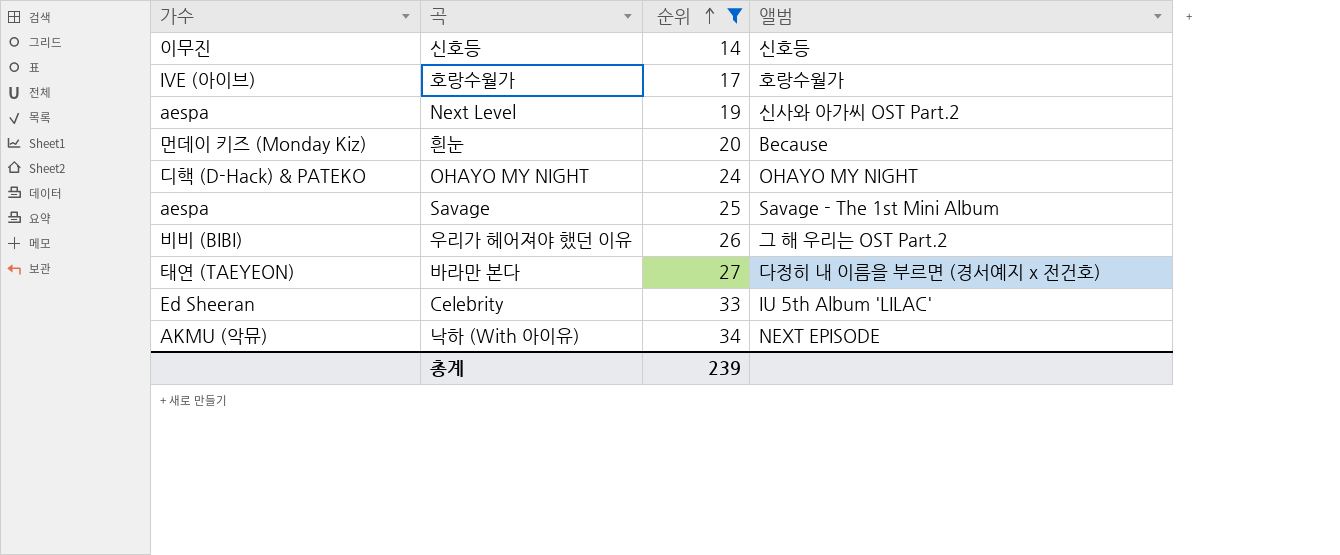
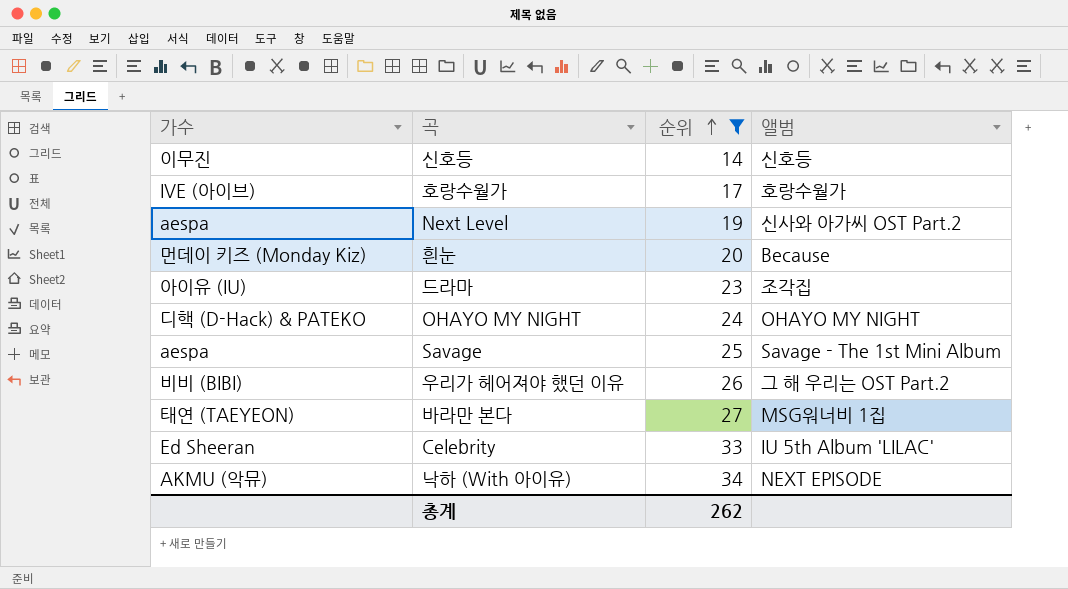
row 드라마: none -> 아이유 (IU) | 23 | 조각집
바라만 본다 | 앨범: 다정히 내 이름을 부르면 (경서예지 x 전건호) -> MSG워너비 1집
총계 | 순위: 239 -> 262

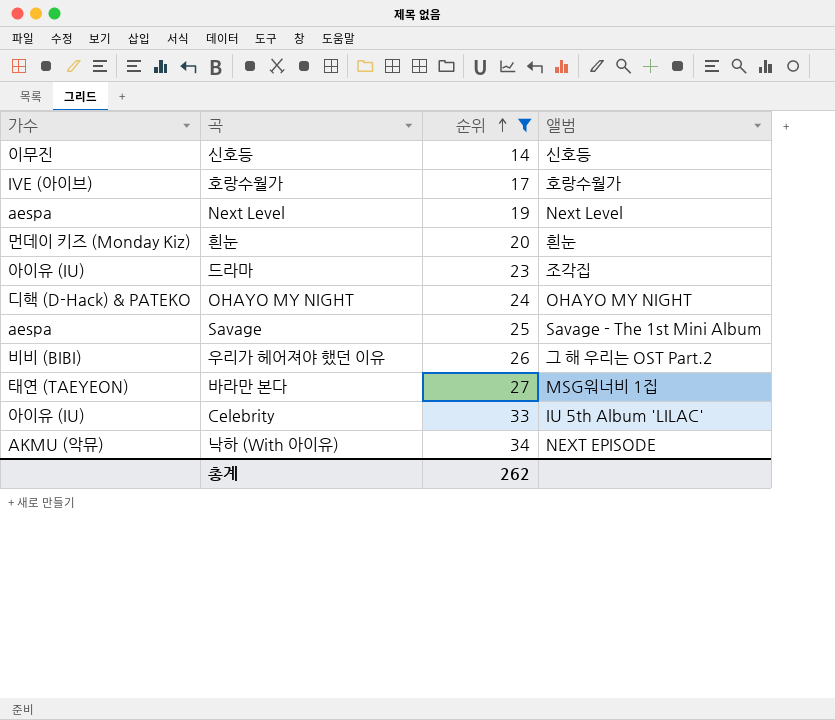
Next Level | 앨범: 신사와 아가씨 OST Part.2 -> Next Level
흰눈 | 앨범: Because -> 흰눈
Celebrity | 가수: Ed Sheeran -> 아이유 (IU)

